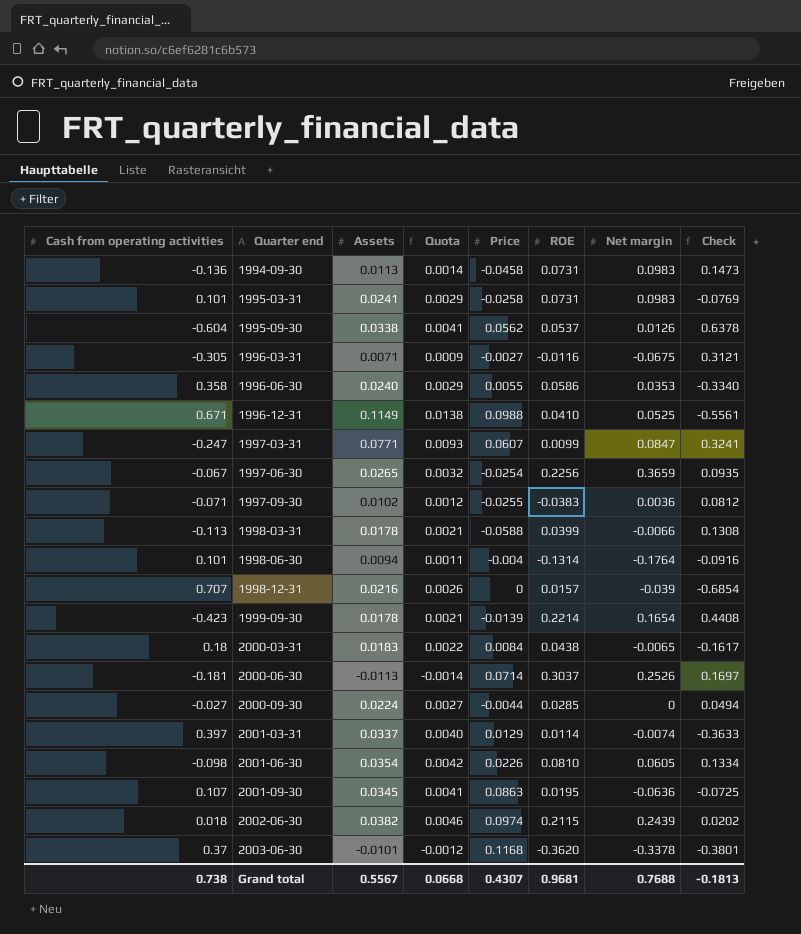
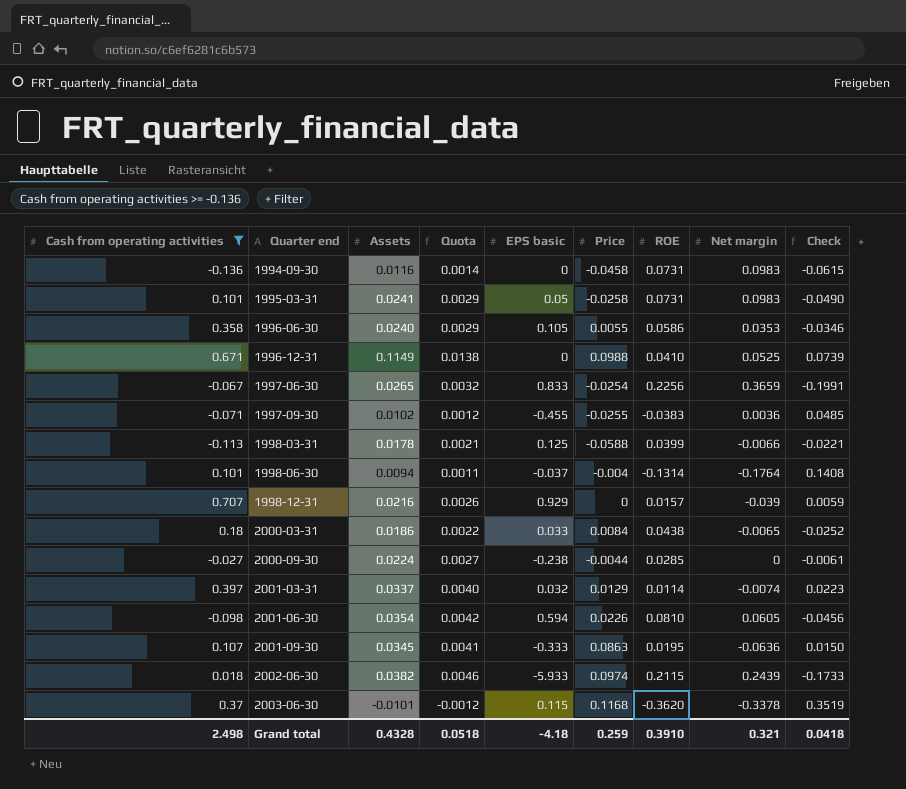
filter: none -> Cash from operating activities >= -0.136
column EPS basic | position: none -> 5
column Check | formula: [Assets] - [Cash from operating activities] -> [Assets] - [ROE]
1994-09-30 | Assets: 0.0113 -> 0.0116
2000-03-31 | Assets: 0.0183 -> 0.0186
Grand total | Cash from operating activities: 0.738 -> 2.498
Grand total | Assets: 0.5567 -> 0.4328
Grand total | Quota: 0.0668 -> 0.0518
Grand total | Price: 0.4307 -> 0.259
Grand total | ROE: 0.9681 -> 0.3910
Grand total | Net margin: 0.7688 -> 0.321
Grand total | Check: -0.1813 -> 0.0418

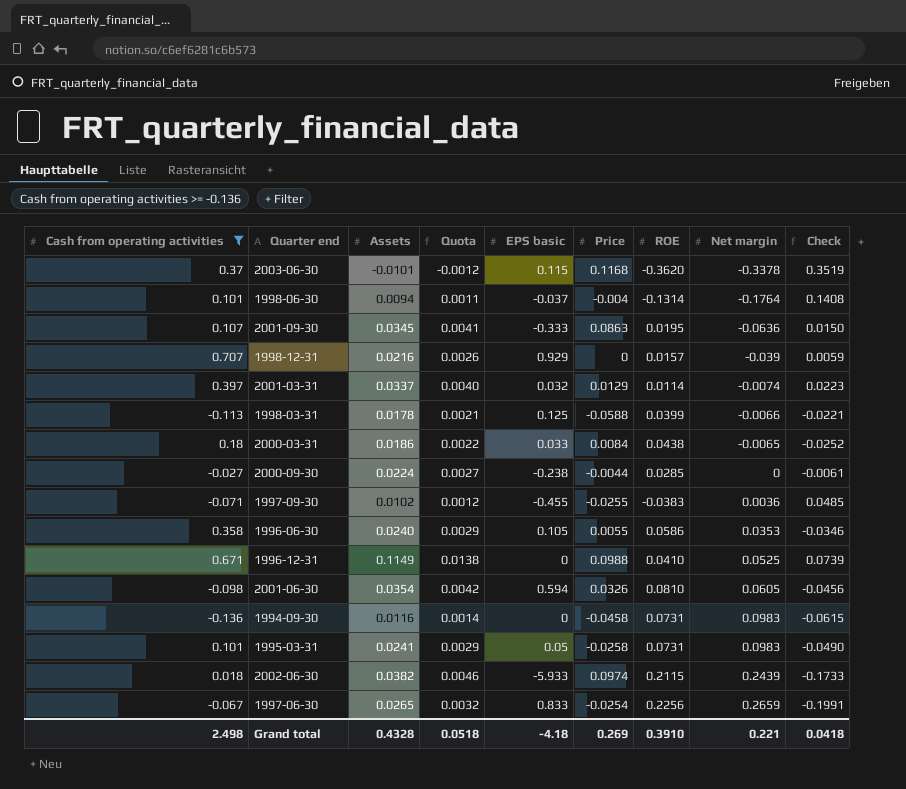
row order: Quarter end ascending -> Net margin ascending
2001-06-30 | Price: 0.0226 -> 0.0326
1997-06-30 | Net margin: 0.3659 -> 0.2659
Grand total | Price: 0.259 -> 0.269
Grand total | Net margin: 0.321 -> 0.221

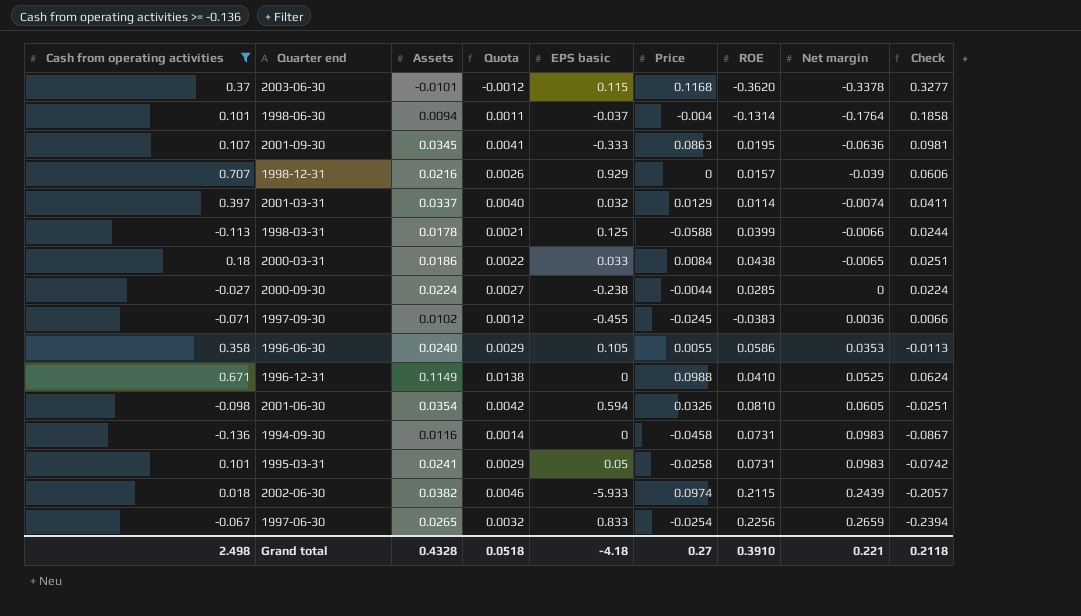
column Check | formula: [Assets] - [ROE] -> [Assets] - [Net margin]
1997-09-30 | Price: -0.0255 -> -0.0245
Grand total | Price: 0.269 -> 0.27
Grand total | Check: 0.0418 -> 0.2118

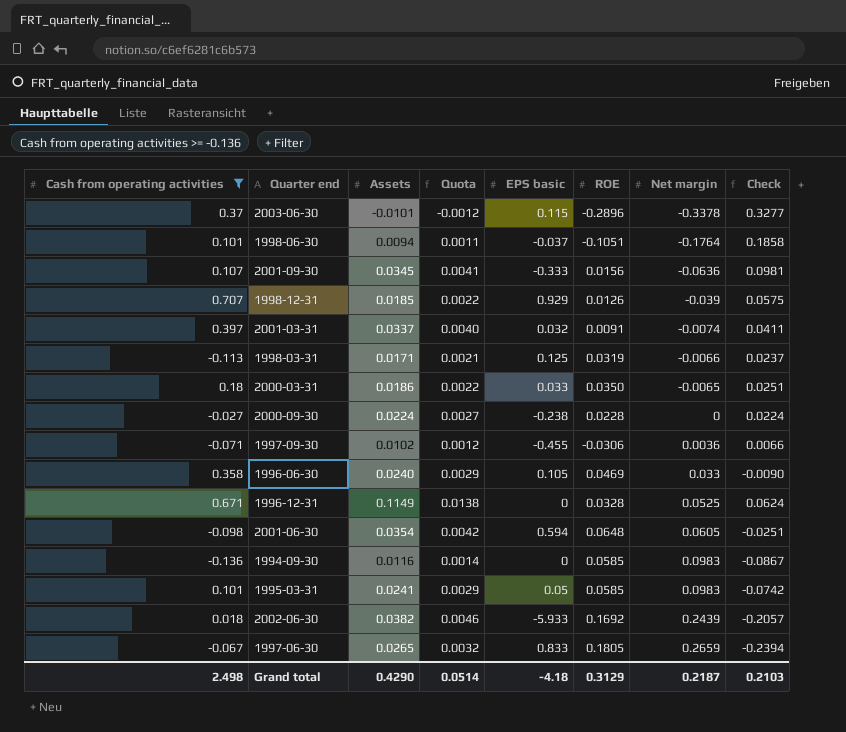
column Price | position: 6 -> none
2003-06-30 | ROE: -0.3620 -> -0.2896
1998-06-30 | ROE: -0.1314 -> -0.1051
2001-09-30 | ROE: 0.0195 -> 0.0156
1998-12-31 | Assets: 0.0216 -> 0.0185
1998-12-31 | Quota: 0.0026 -> 0.0022
1998-12-31 | ROE: 0.0157 -> 0.0126
1998-12-31 | Check: 0.0606 -> 0.0575
2001-03-31 | ROE: 0.0114 -> 0.0091
1998-03-31 | Assets: 0.0178 -> 0.0171
1998-03-31 | ROE: 0.0399 -> 0.0319
1998-03-31 | Check: 0.0244 -> 0.0237
2000-03-31 | ROE: 0.0438 -> 0.0350
2000-09-30 | ROE: 0.0285 -> 0.0228
1997-09-30 | ROE: -0.0383 -> -0.0306
1996-06-30 | ROE: 0.0586 -> 0.0469
1996-06-30 | Net margin: 0.0353 -> 0.033
1996-06-30 | Check: -0.0113 -> -0.0090
1996-12-31 | ROE: 0.0410 -> 0.0328
2001-06-30 | ROE: 0.0810 -> 0.0648
1994-09-30 | ROE: 0.0731 -> 0.0585
1995-03-31 | ROE: 0.0731 -> 0.0585
2002-06-30 | ROE: 0.2115 -> 0.1692
1997-06-30 | ROE: 0.2256 -> 0.1805
Grand total | Assets: 0.4328 -> 0.4290
Grand total | Quota: 0.0518 -> 0.0514
Grand total | ROE: 0.3910 -> 0.3129
Grand total | Net margin: 0.221 -> 0.2187
Grand total | Check: 0.2118 -> 0.2103

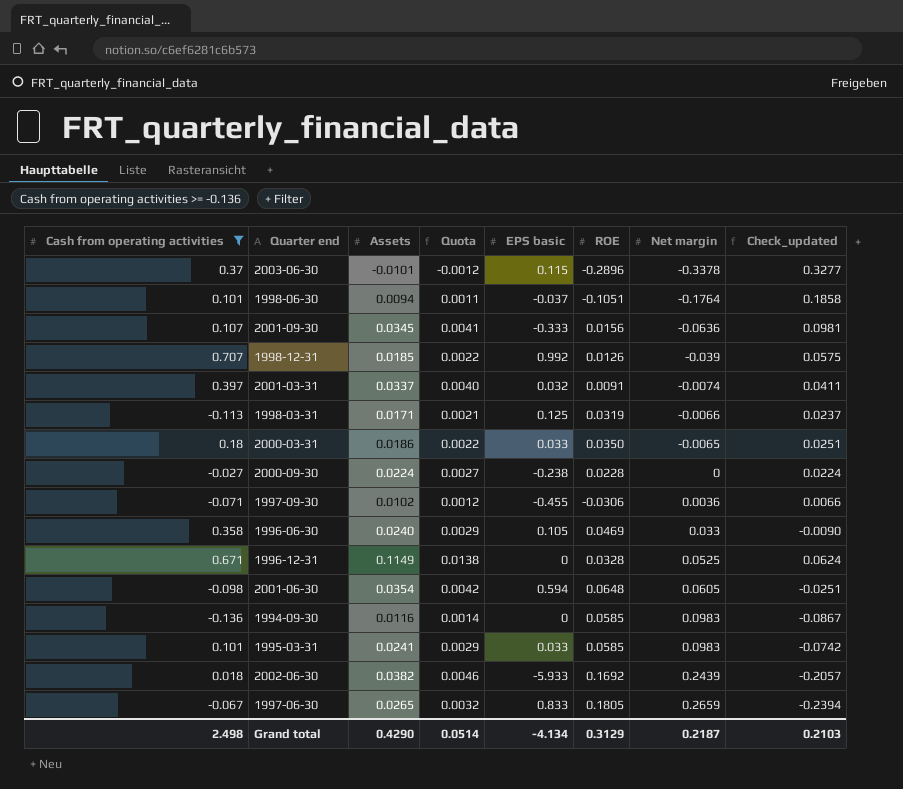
column name: Check -> Check_updated
1998-12-31 | EPS basic: 0.929 -> 0.992
1995-03-31 | EPS basic: 0.05 -> 0.033
Grand total | EPS basic: -4.18 -> -4.134

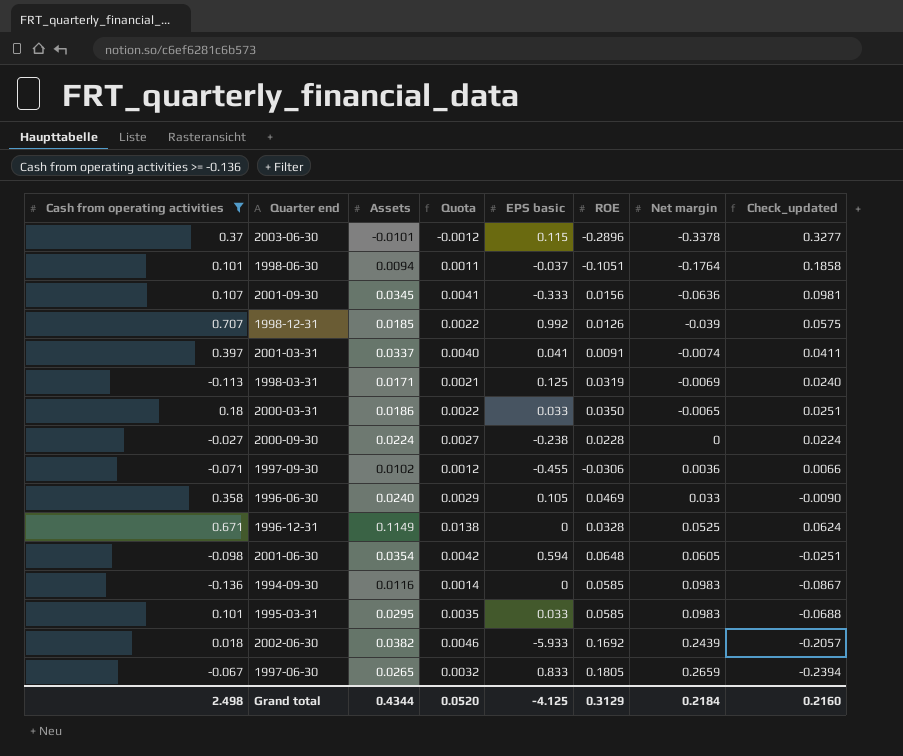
2001-03-31 | EPS basic: 0.032 -> 0.041
1998-03-31 | Net margin: -0.0066 -> -0.0069
1998-03-31 | Check_updated: 0.0237 -> 0.0240
1995-03-31 | Assets: 0.0241 -> 0.0295
1995-03-31 | Quota: 0.0029 -> 0.0035
1995-03-31 | Check_updated: -0.0742 -> -0.0688
Grand total | Assets: 0.4290 -> 0.4344
Grand total | Quota: 0.0514 -> 0.0520
Grand total | EPS basic: -4.134 -> -4.125
Grand total | Net margin: 0.2187 -> 0.2184
Grand total | Check_updated: 0.2103 -> 0.2160

